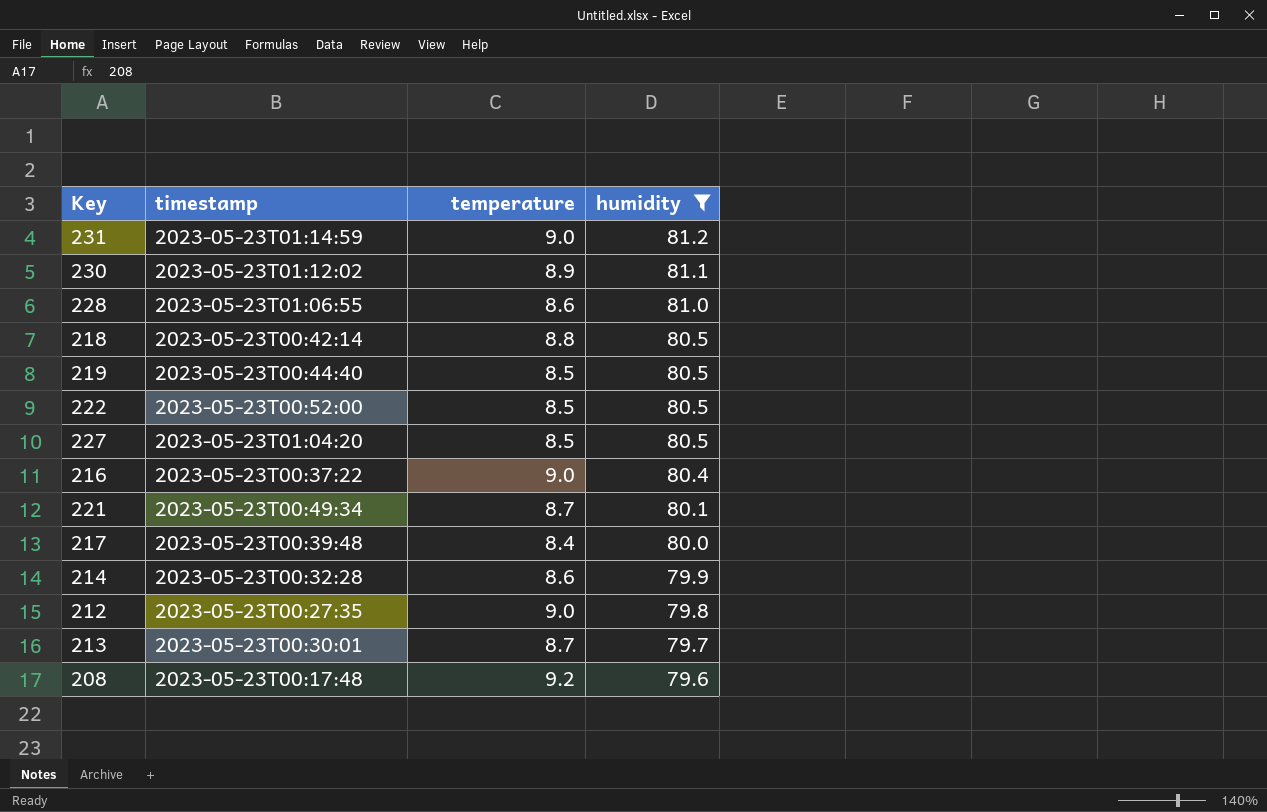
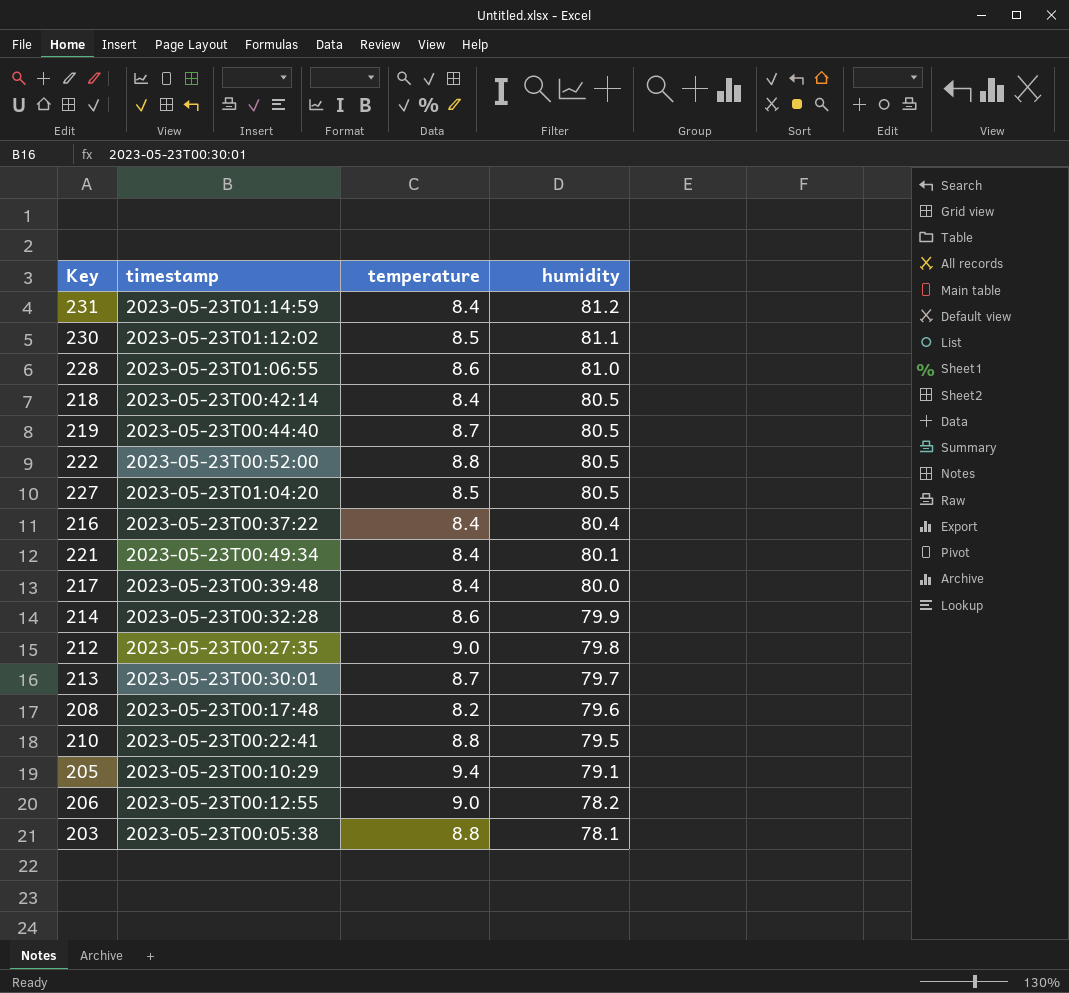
filter: humidity >= 79.6 -> none
231 | temperature: 9.0 -> 8.4
230 | temperature: 8.9 -> 8.5
218 | temperature: 8.8 -> 8.4
219 | temperature: 8.5 -> 8.7
222 | temperature: 8.5 -> 8.8
216 | temperature: 9.0 -> 8.4
221 | temperature: 8.7 -> 8.4
208 | temperature: 9.2 -> 8.2

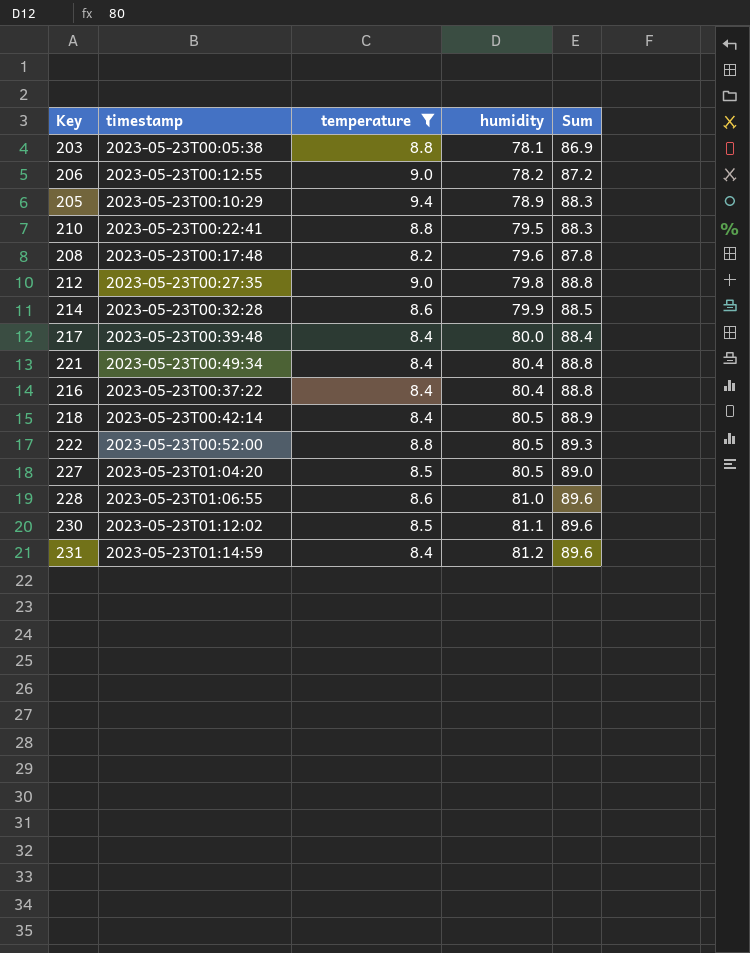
filter: none -> temperature != 8.7
row order: humidity descending -> humidity ascending
column Sum | formula: none -> [temperature] + [humidity]
205 | humidity: 79.1 -> 78.9
221 | humidity: 80.1 -> 80.4

